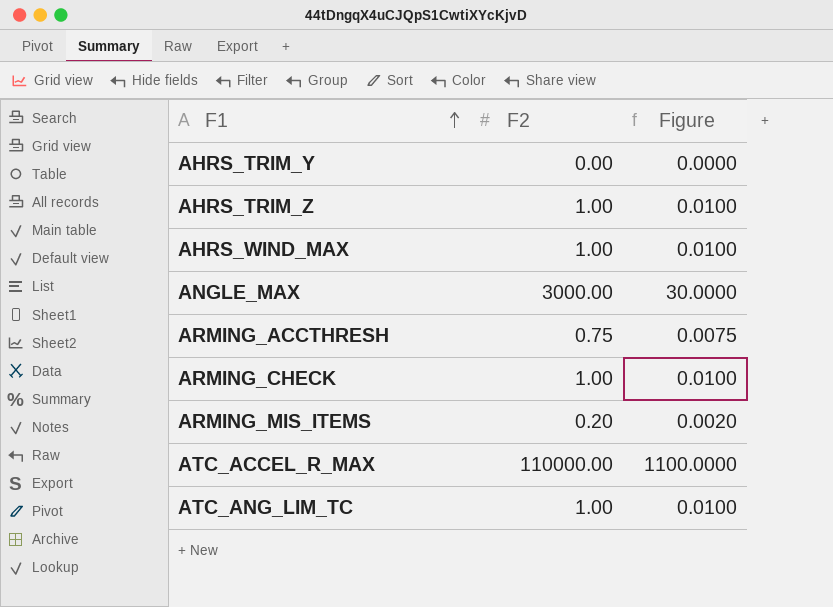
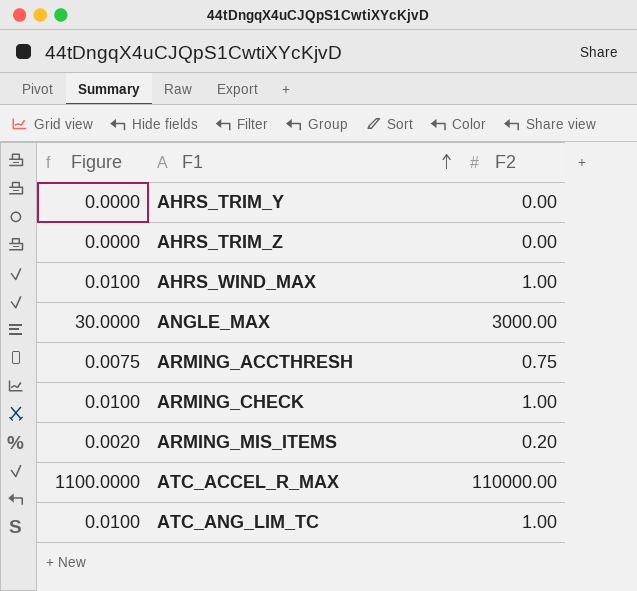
column Figure | position: 3 -> 1
AHRS_TRIM_Z | Figure: 0.0100 -> 0.0000
AHRS_TRIM_Z | F2: 1.00 -> 0.00

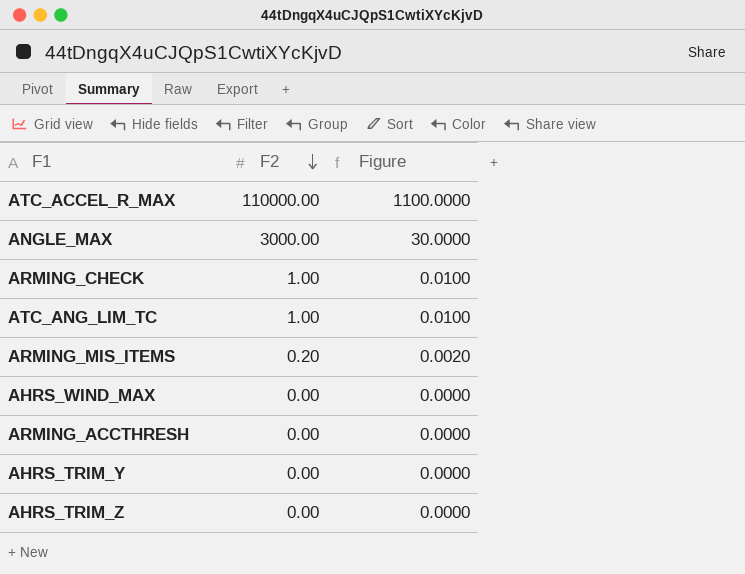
row order: F1 ascending -> F2 descending
column Figure | position: 1 -> 3
AHRS_WIND_MAX | F2: 1.00 -> 0.00
AHRS_WIND_MAX | Figure: 0.0100 -> 0.0000
ARMING_ACCTHRESH | F2: 0.75 -> 0.00
ARMING_ACCTHRESH | Figure: 0.0075 -> 0.0000

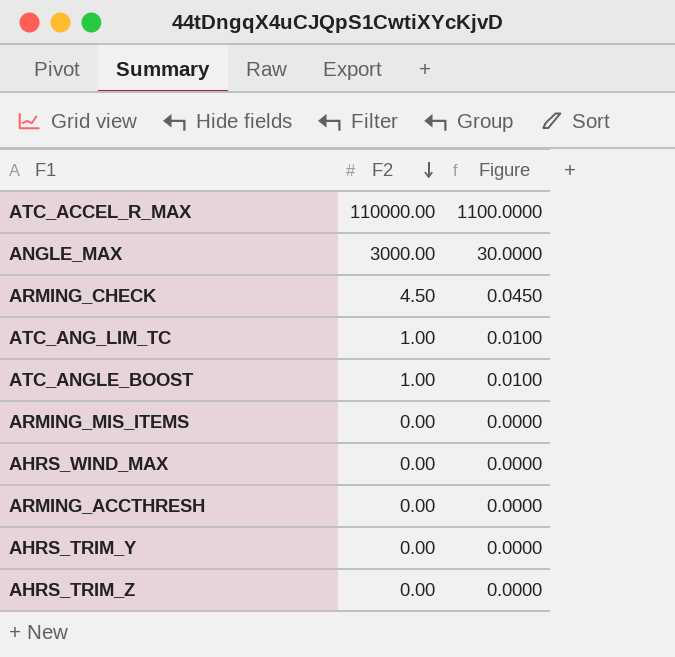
ARMING_CHECK | F2: 1.00 -> 4.50
ARMING_CHECK | Figure: 0.0100 -> 0.0450
row ATC_ANGLE_BOOST: none -> 1.00 | 0.0100
ARMING_MIS_ITEMS | F2: 0.20 -> 0.00
ARMING_MIS_ITEMS | Figure: 0.0020 -> 0.0000

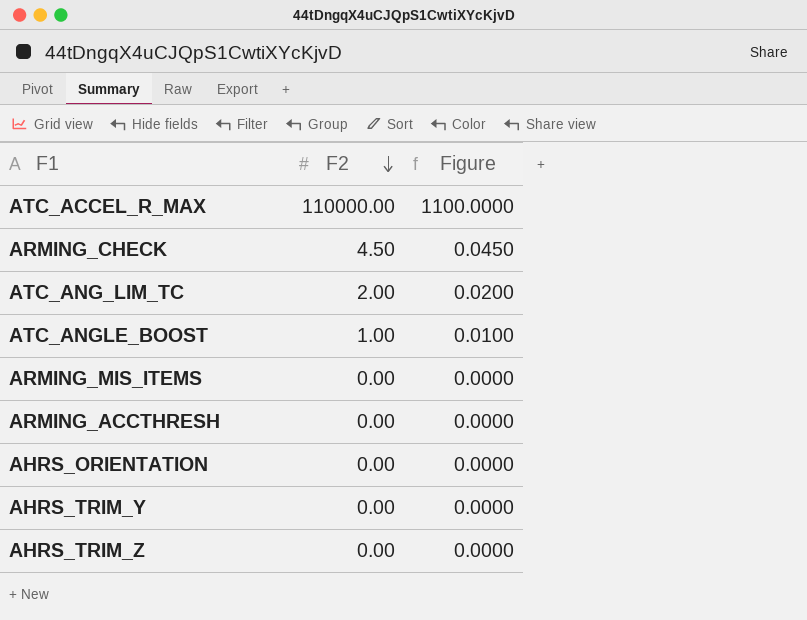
row ANGLE_MAX: 3000.00 | 30.0000 -> none
row AHRS_WIND_MAX: 0.00 | 0.0000 -> none
ATC_ANG_LIM_TC | F2: 1.00 -> 2.00
ATC_ANG_LIM_TC | Figure: 0.0100 -> 0.0200
row AHRS_ORIENTATION: none -> 0.00 | 0.0000

